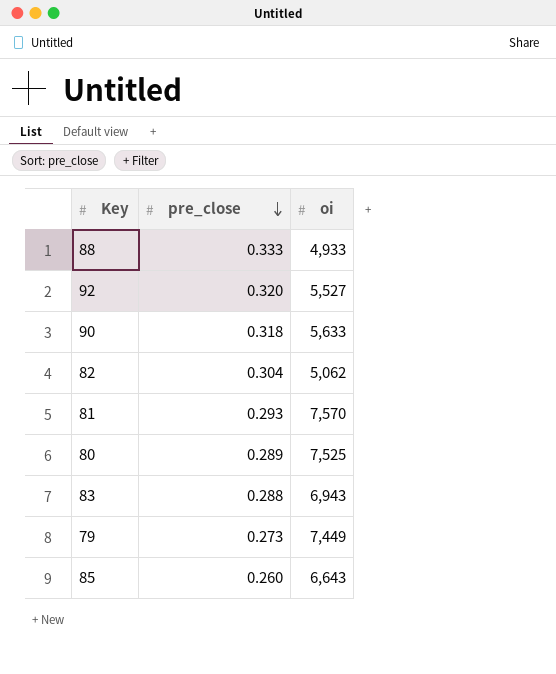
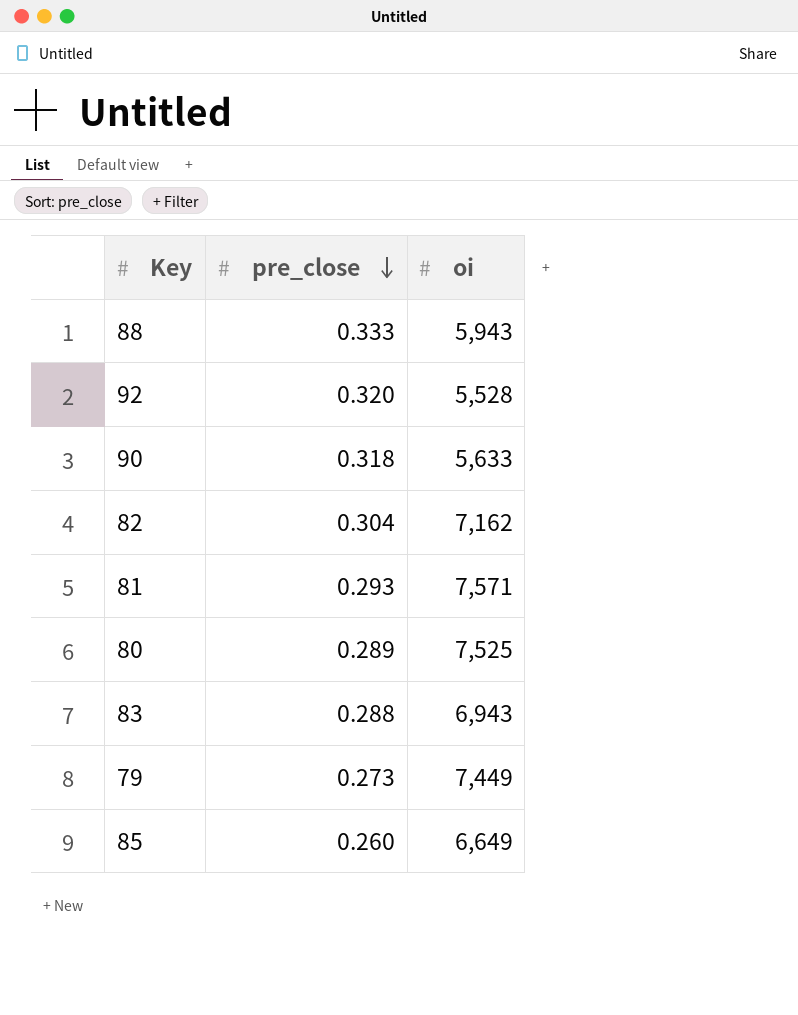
88 | oi: 4,933 -> 5,943
92 | oi: 5,527 -> 5,528
82 | oi: 5,062 -> 7,162
81 | oi: 7,570 -> 7,571
85 | oi: 6,643 -> 6,649

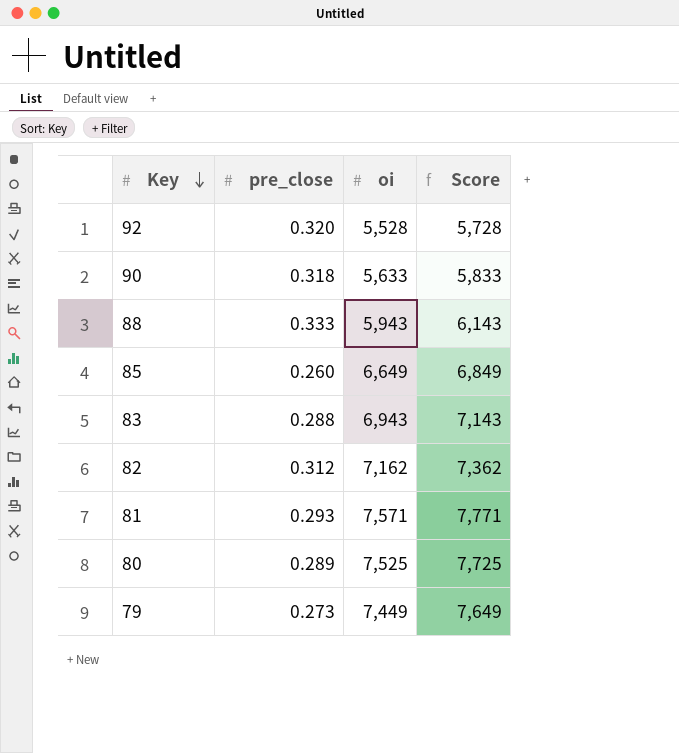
row order: pre_close descending -> Key descending
column Score | formula: none -> [oi] + 200
82 | pre_close: 0.304 -> 0.312

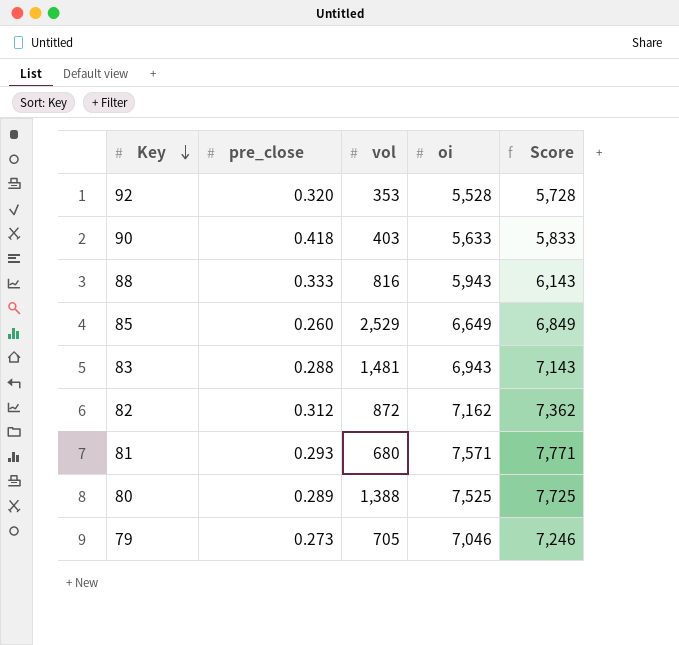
column vol | position: none -> 3
90 | pre_close: 0.318 -> 0.418
79 | oi: 7,449 -> 7,046
79 | Score: 7,649 -> 7,246

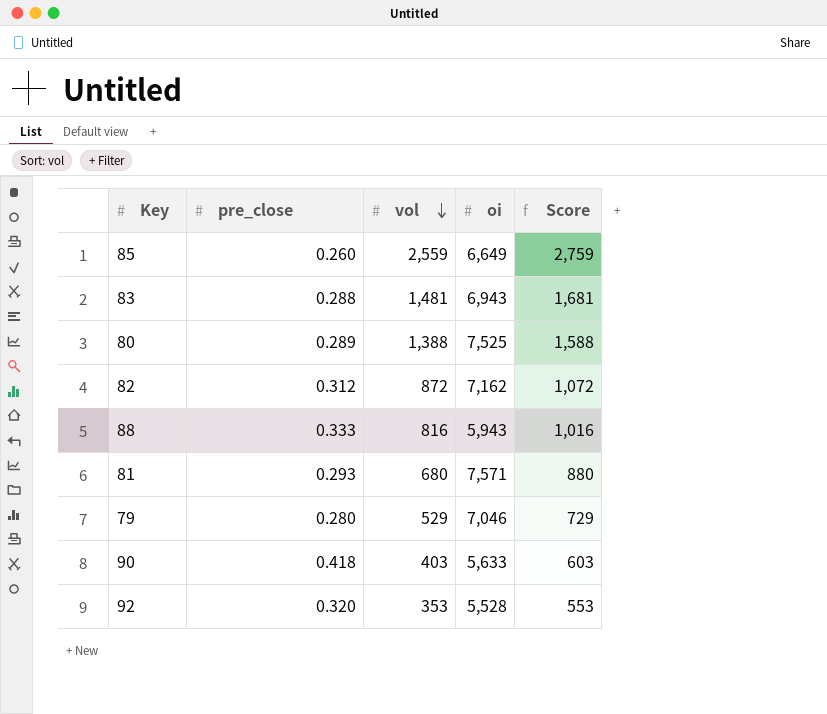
row order: Key descending -> vol descending
column Score | formula: [oi] + 200 -> [vol] + 200
85 | vol: 2,529 -> 2,559
79 | pre_close: 0.273 -> 0.280
79 | vol: 705 -> 529

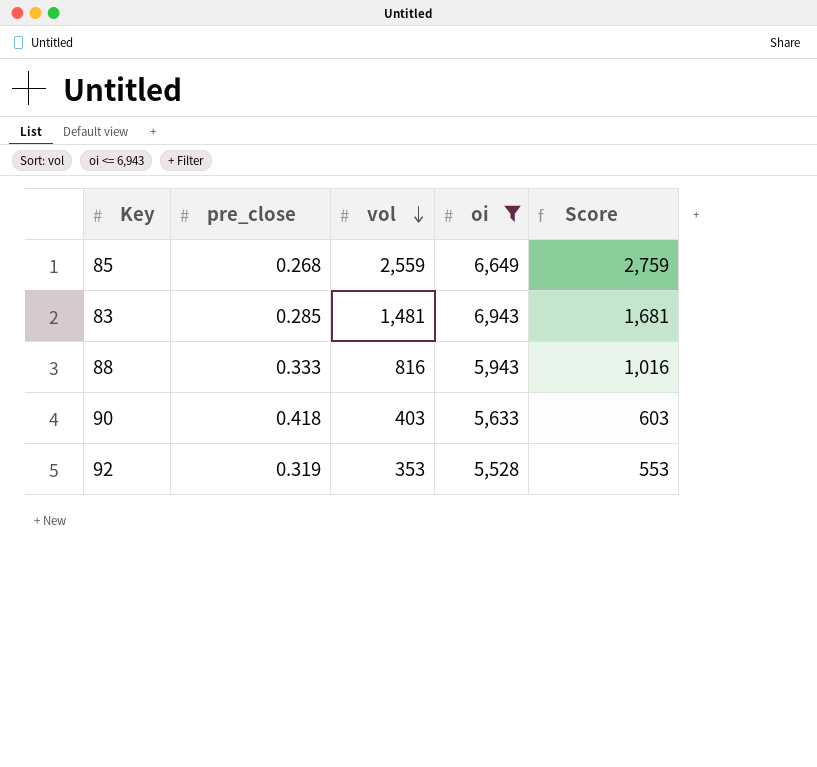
filter: none -> oi <= 6,943
85 | pre_close: 0.260 -> 0.268
83 | pre_close: 0.288 -> 0.285
92 | pre_close: 0.320 -> 0.319

